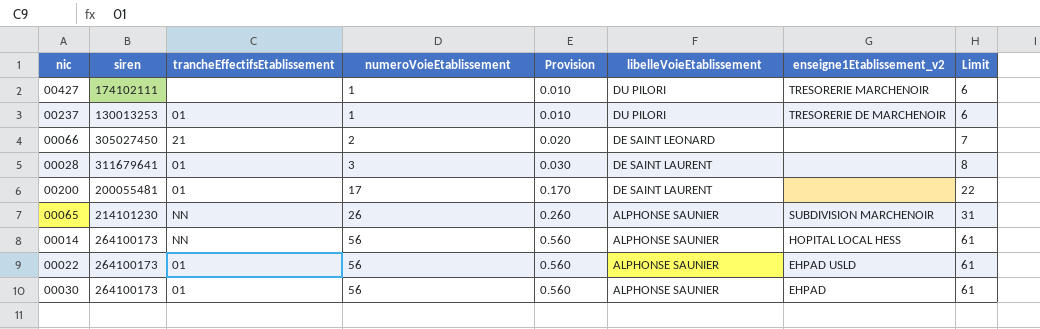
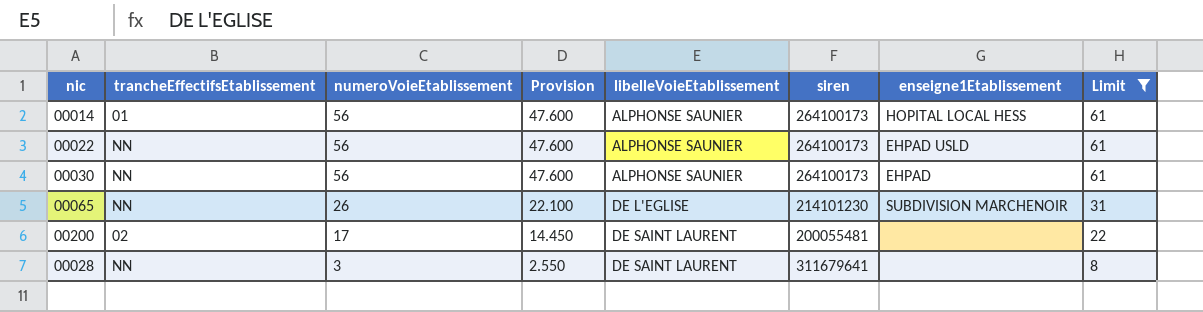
filter: none -> Limit >= 8
row order: numeroVoieEtablissement ascending -> numeroVoieEtablissement descending
column Provision | formula: [numeroVoieEtablissement] * 0.01 -> [numeroVoieEtablissement] * 0.85
column siren | position: 2 -> 6
column name: enseigne1Etablissement_v2 -> enseigne1Etablissement
00014 | trancheEffectifsEtablissement: NN -> 01
00022 | trancheEffectifsEtablissement: 01 -> NN
00030 | trancheEffectifsEtablissement: 01 -> NN
00065 | libelleVoieEtablissement: ALPHONSE SAUNIER -> DE L'EGLISE
00200 | trancheEffectifsEtablissement: 01 -> 02
00028 | trancheEffectifsEtablissement: 01 -> NN

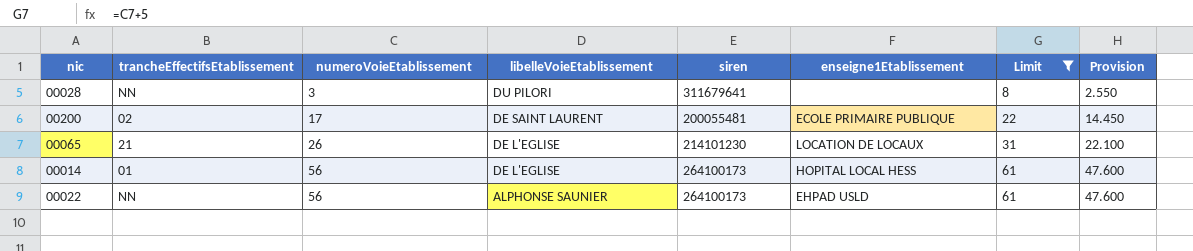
row order: numeroVoieEtablissement descending -> numeroVoieEtablissement ascending
column Provision | position: 4 -> 8
row 00030: NN | 56 | 47.600 | ALPHONSE SAUNIER | 264100173 | EHPAD | 61 -> none
00028 | libelleVoieEtablissement: DE SAINT LAURENT -> DU PILORI
00200 | enseigne1Etablissement: none -> ECOLE PRIMAIRE PUBLIQUE
00065 | trancheEffectifsEtablissement: NN -> 21
00065 | enseigne1Etablissement: SUBDIVISION MARCHENOIR -> LOCATION DE LOCAUX
00014 | libelleVoieEtablissement: ALPHONSE SAUNIER -> DE L'EGLISE

